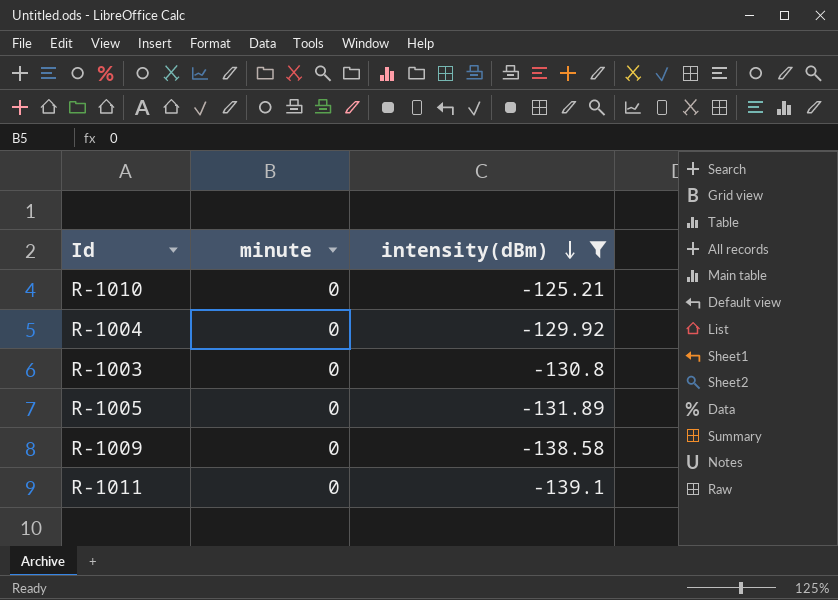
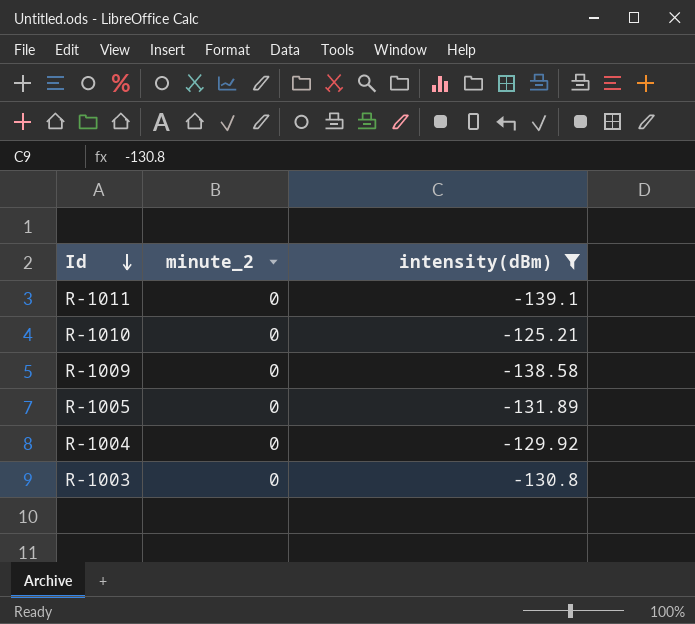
row order: intensity(dBm) descending -> Id descending
column name: minute -> minute_2

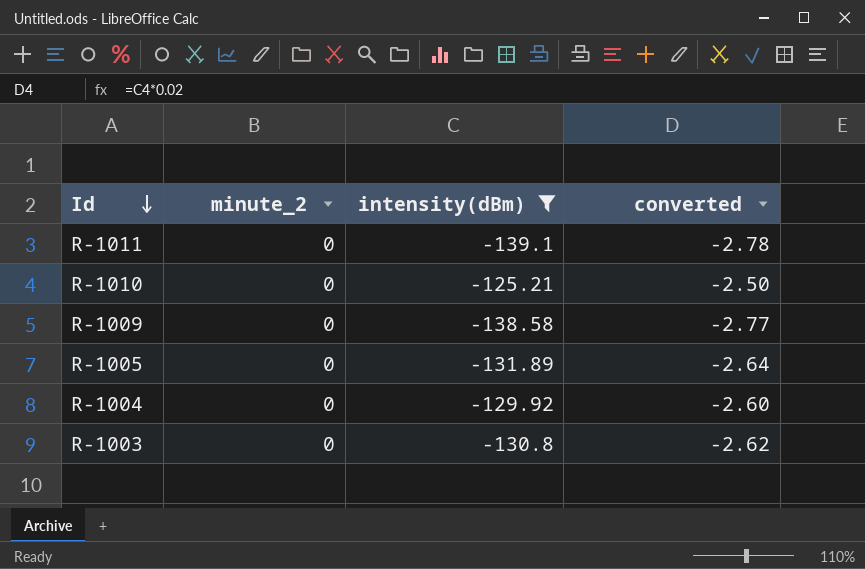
column converted | formula: none -> [intensity(dBm)] * 0.02

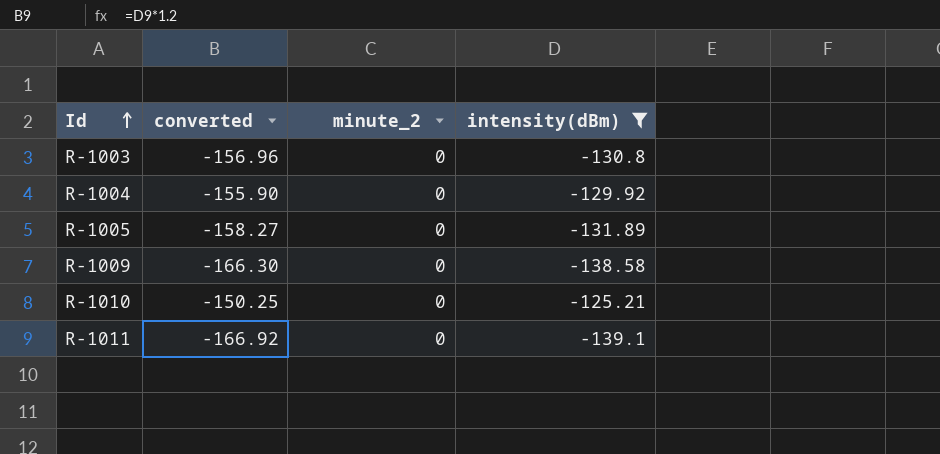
row order: Id descending -> Id ascending
column converted | formula: [intensity(dBm)] * 0.02 -> [intensity(dBm)] * 1.2
column converted | position: 4 -> 2

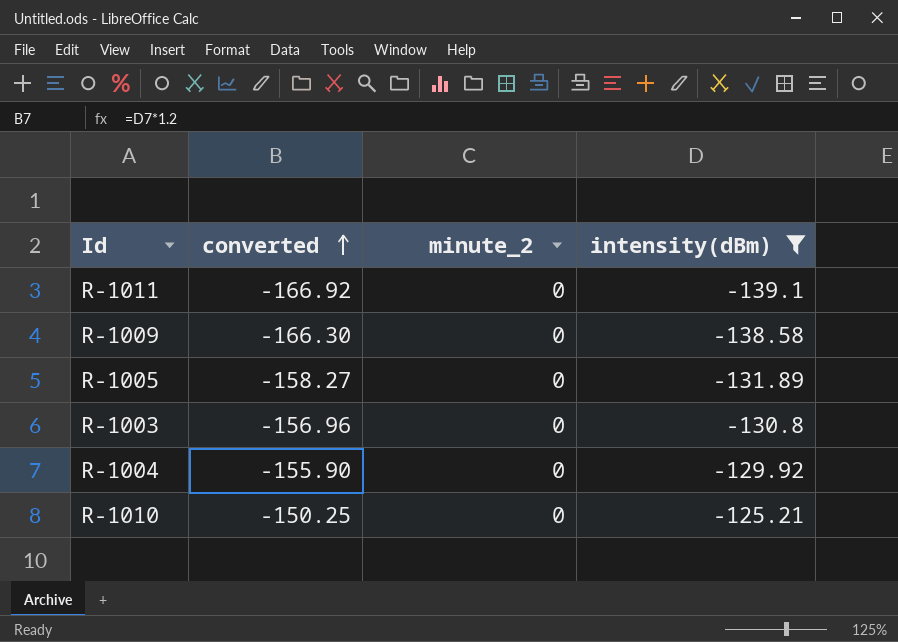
row order: Id ascending -> converted ascending

